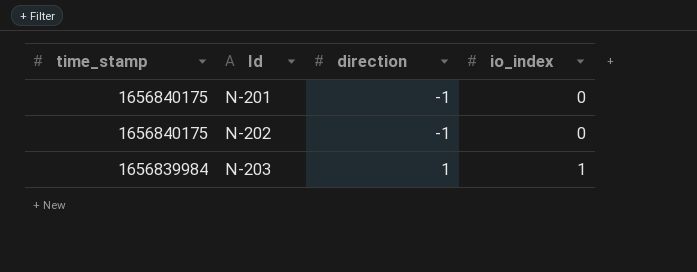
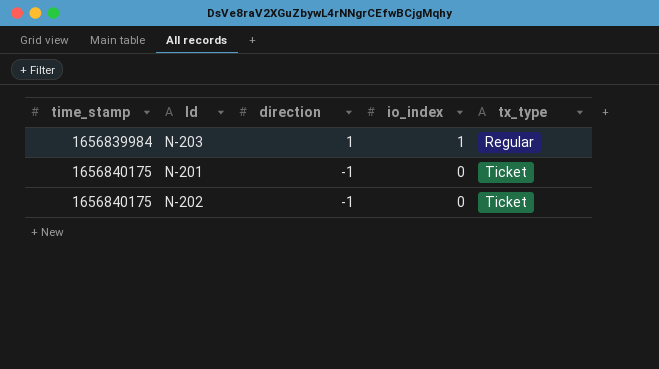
row order: time_stamp descending -> time_stamp ascending
column tx_type | position: none -> 5

